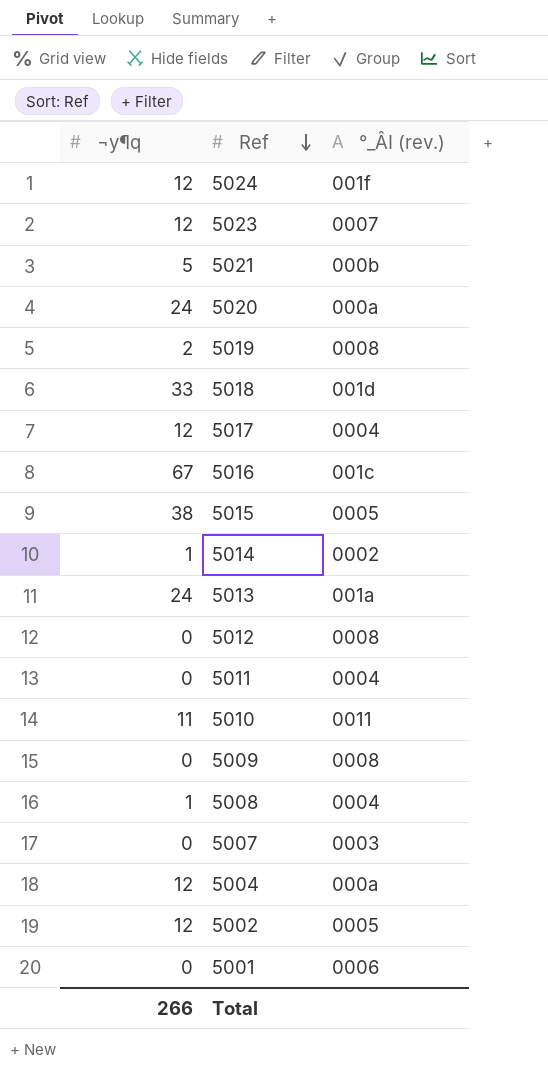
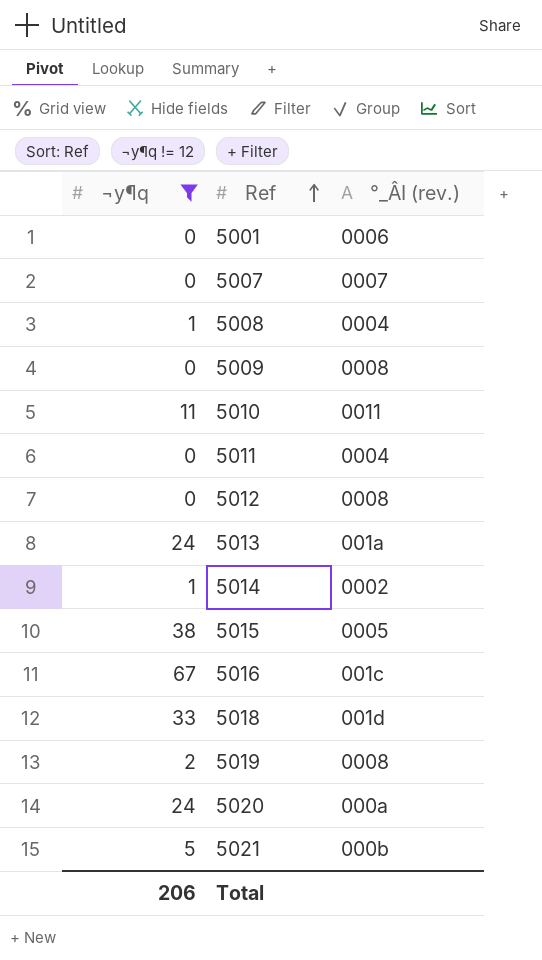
filter: none -> ¬y¶q != 12
row order: Ref descending -> Ref ascending
5007 | °_ÂI (rev.): 0003 -> 0007
Total | ¬y¶q: 266 -> 206

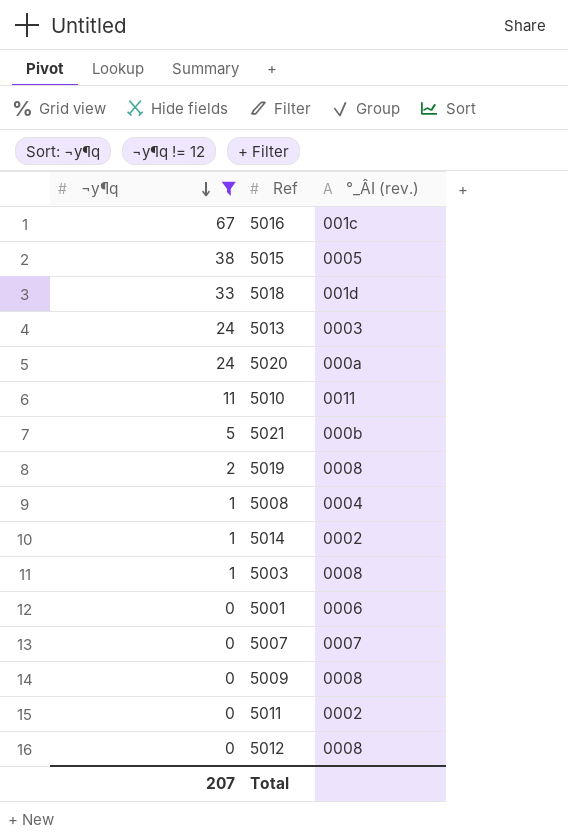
row order: Ref ascending -> ¬y¶q descending
5013 | °_ÂI (rev.): 001a -> 0003
row 5003: none -> 1 | 0008
5011 | °_ÂI (rev.): 0004 -> 0002
Total | ¬y¶q: 206 -> 207

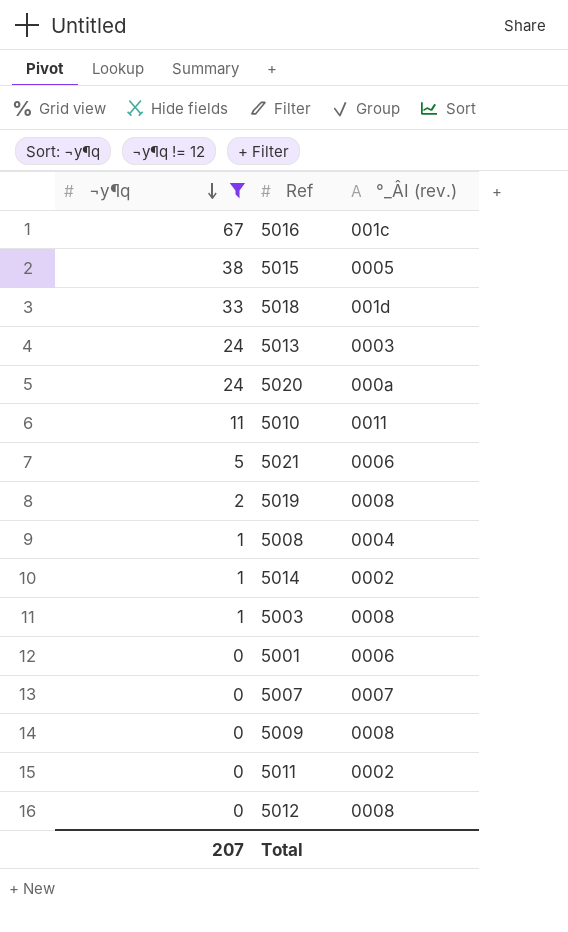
5021 | °_ÂI (rev.): 000b -> 0006

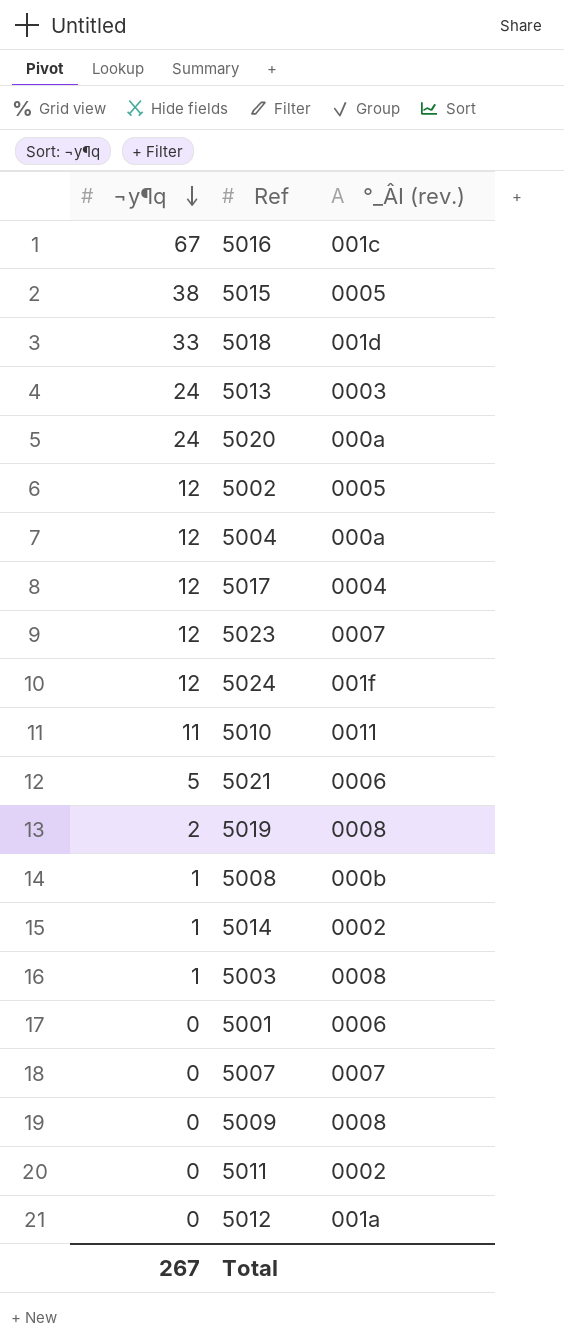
filter: ¬y¶q != 12 -> none
5008 | °_ÂI (rev.): 0004 -> 000b
5012 | °_ÂI (rev.): 0008 -> 001a
Total | ¬y¶q: 207 -> 267

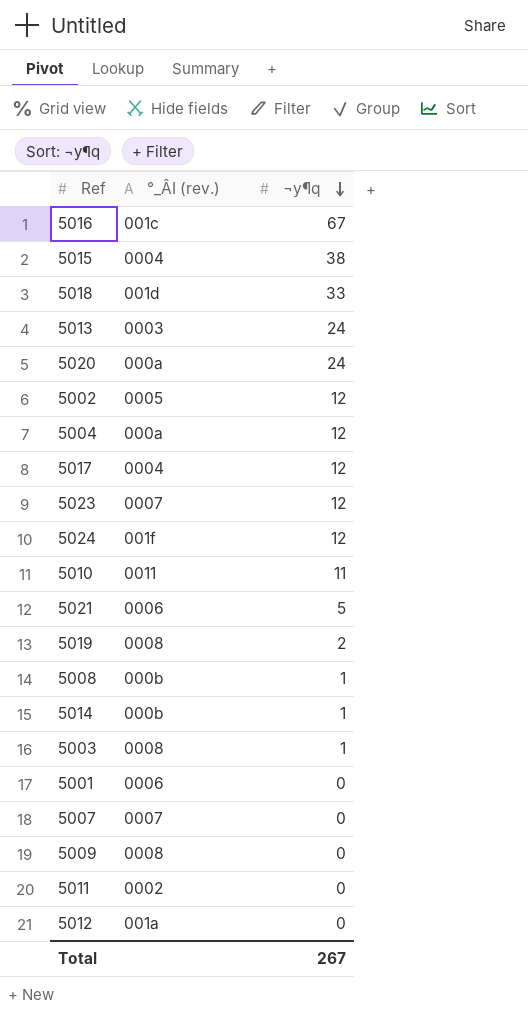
column ¬y¶q | position: 1 -> 3
5015 | °_ÂI (rev.): 0005 -> 0004
5014 | °_ÂI (rev.): 0002 -> 000b

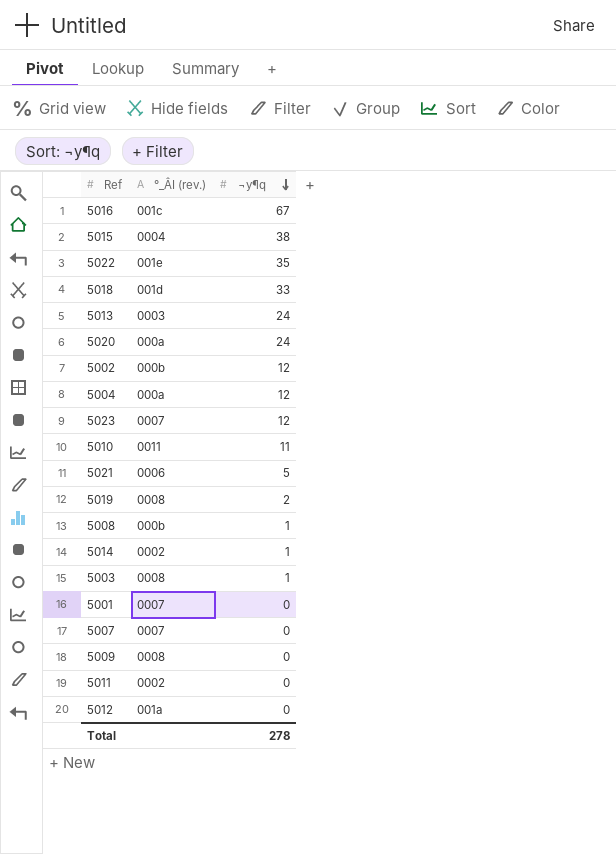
row 5017: 0004 | 12 -> none
row 5024: 001f | 12 -> none
row 5022: none -> 001e | 35
5002 | °_ÂI (rev.): 0005 -> 000b
5014 | °_ÂI (rev.): 000b -> 0002
5001 | °_ÂI (rev.): 0006 -> 0007
Total | ¬y¶q: 267 -> 278

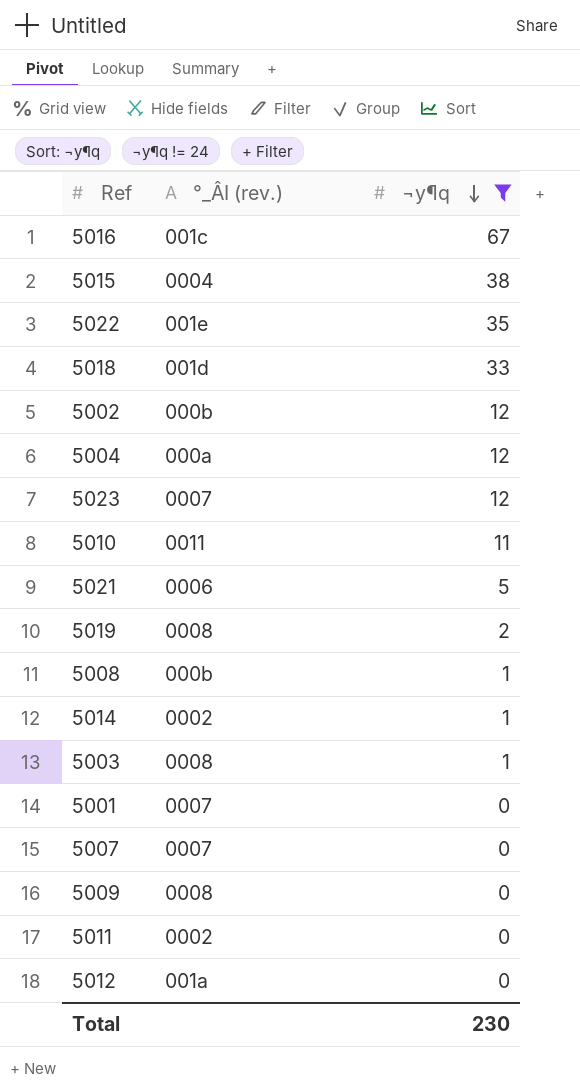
filter: none -> ¬y¶q != 24
Total | ¬y¶q: 278 -> 230

